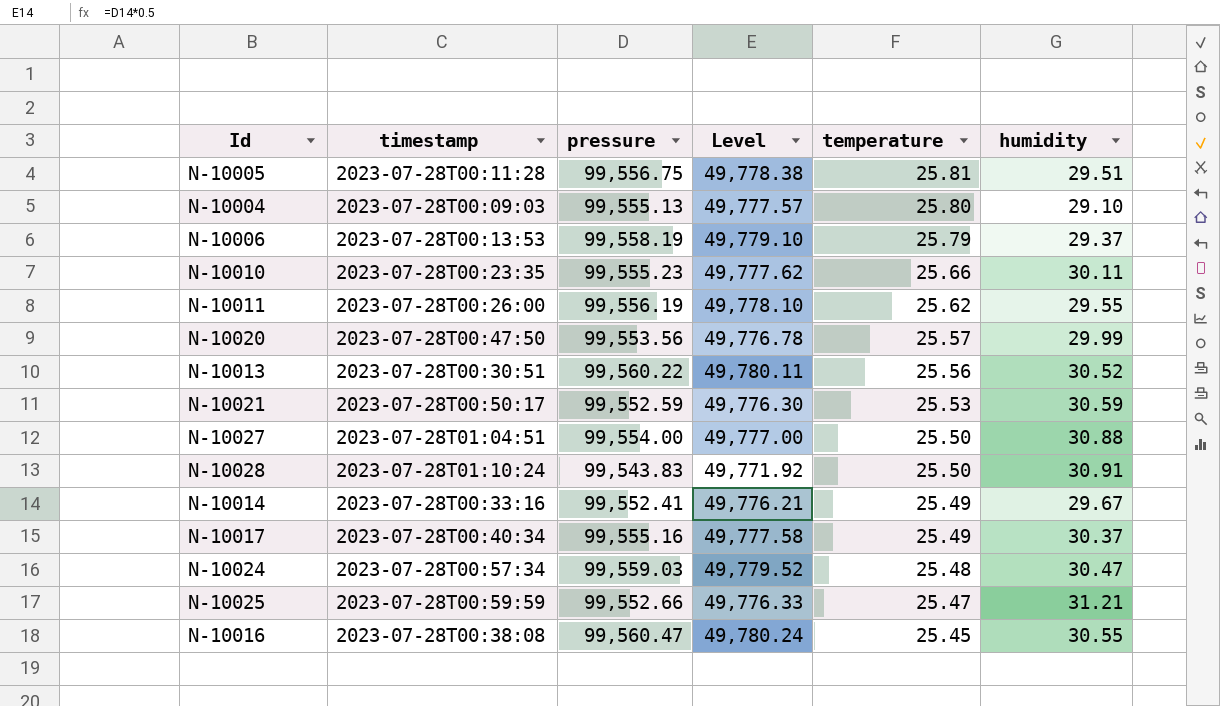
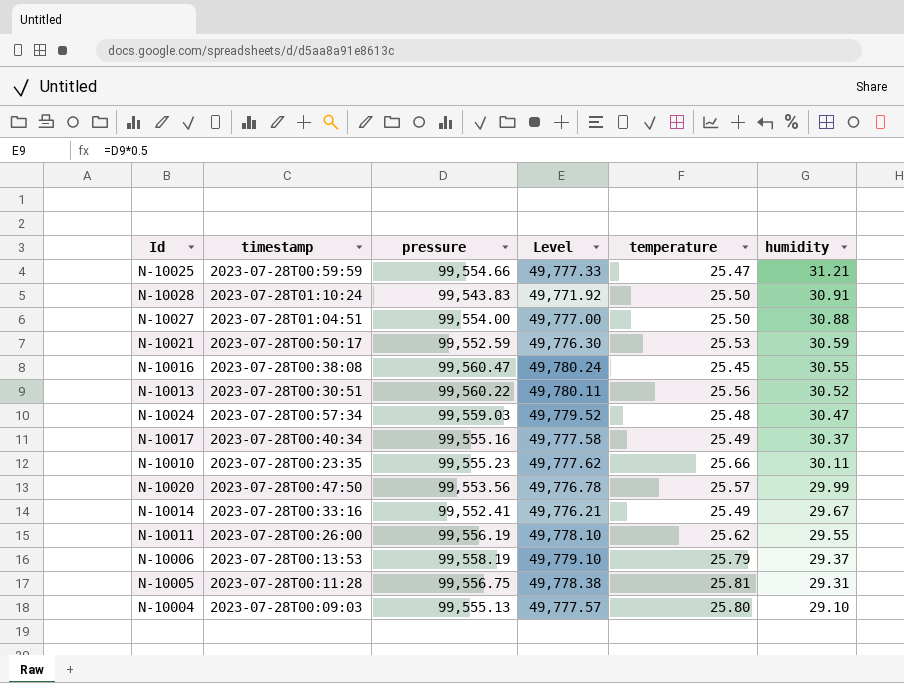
row order: temperature descending -> humidity descending
N-10025 | pressure: 99,552.66 -> 99,554.66
N-10025 | Level: 49,776.33 -> 49,777.33
N-10005 | humidity: 29.51 -> 29.31

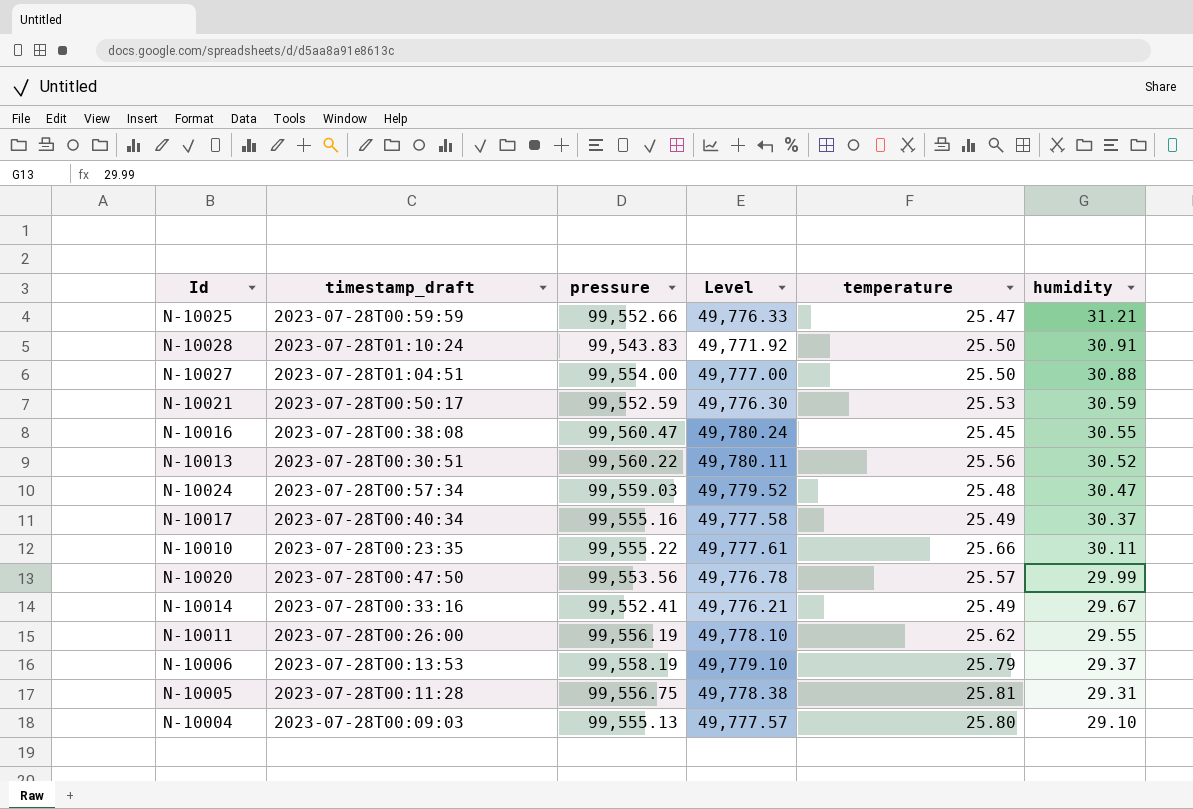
column name: timestamp -> timestamp_draft
N-10025 | pressure: 99,554.66 -> 99,552.66
N-10025 | Level: 49,777.33 -> 49,776.33
N-10010 | pressure: 99,555.23 -> 99,555.22
N-10010 | Level: 49,777.62 -> 49,777.61

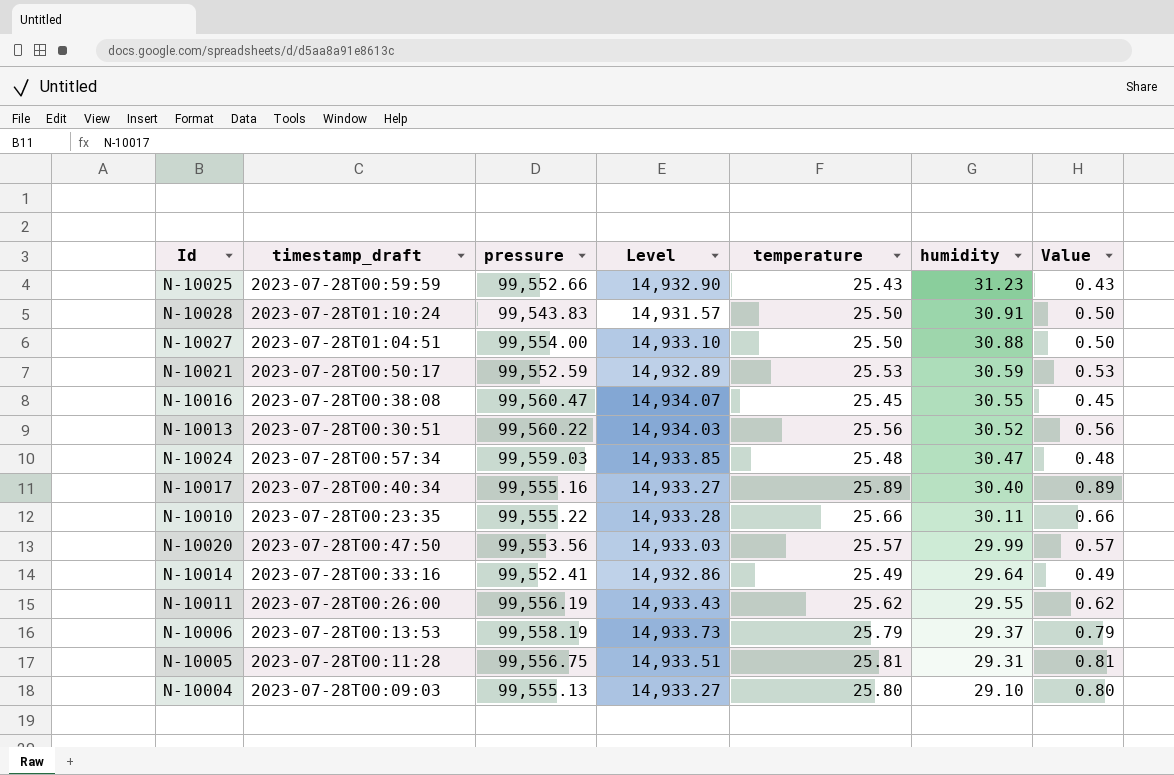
column Level | formula: [pressure] * 0.5 -> [pressure] * 0.15
column Value | formula: none -> [temperature] - 25
N-10025 | temperature: 25.47 -> 25.43
N-10025 | humidity: 31.21 -> 31.23
N-10017 | temperature: 25.49 -> 25.89
N-10017 | humidity: 30.37 -> 30.40
N-10014 | humidity: 29.67 -> 29.64

